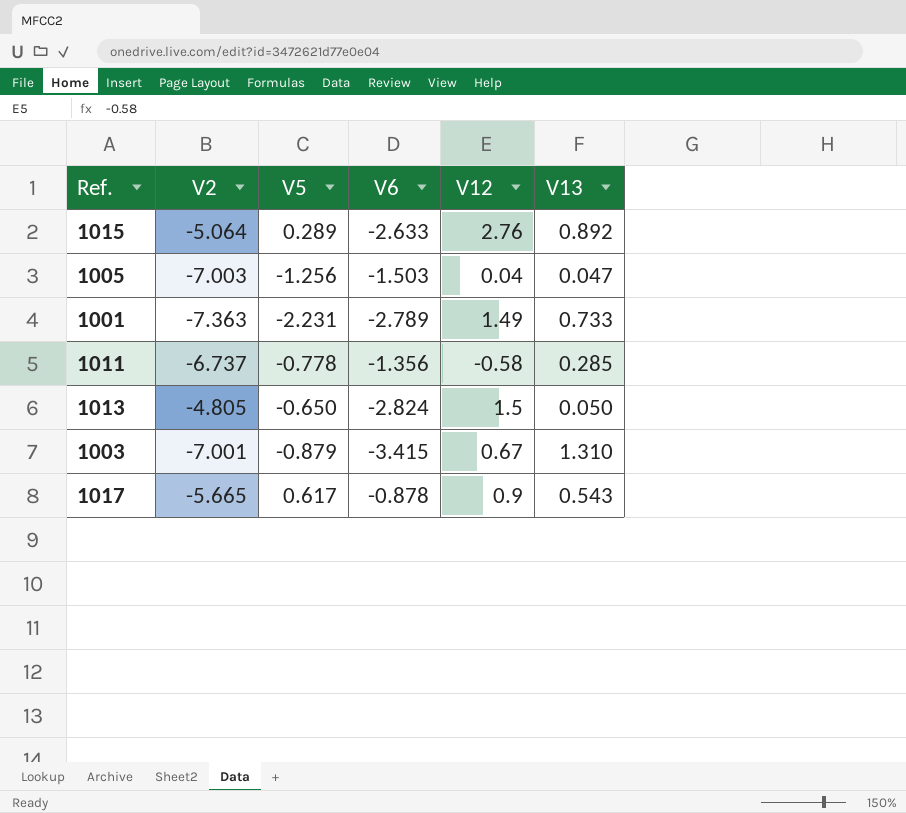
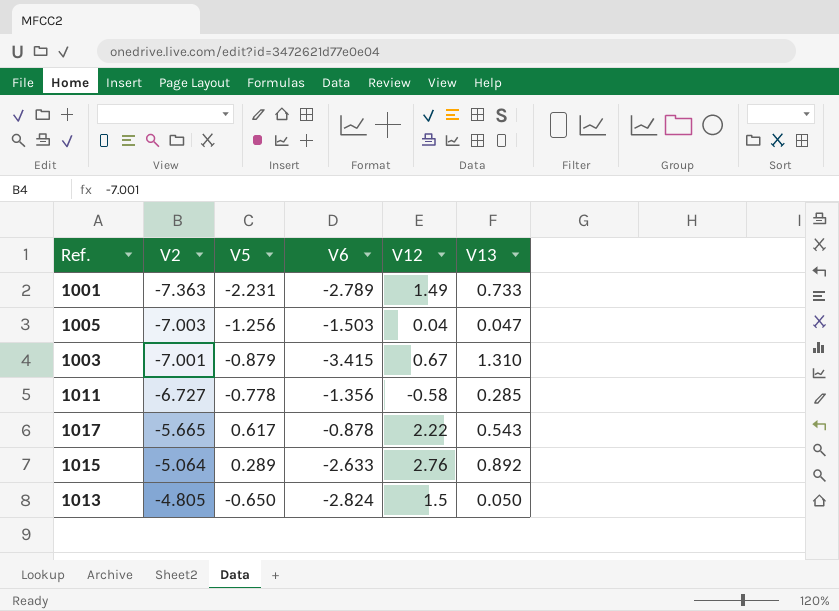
row order: none -> V2 ascending
1011 | V2: -6.737 -> -6.727
1017 | V12: 0.9 -> 2.22

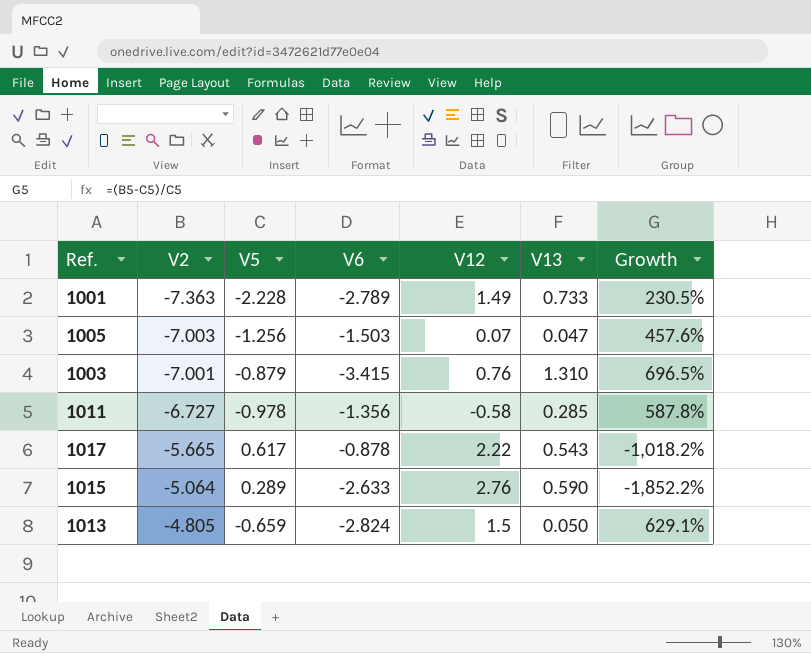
column Growth | formula: none -> ([V2] - [V5]) / [V5]
1001 | V5: -2.231 -> -2.228
1005 | V12: 0.04 -> 0.07
1003 | V12: 0.67 -> 0.76
1011 | V5: -0.778 -> -0.978
1015 | V13: 0.892 -> 0.590
1013 | V5: -0.650 -> -0.659

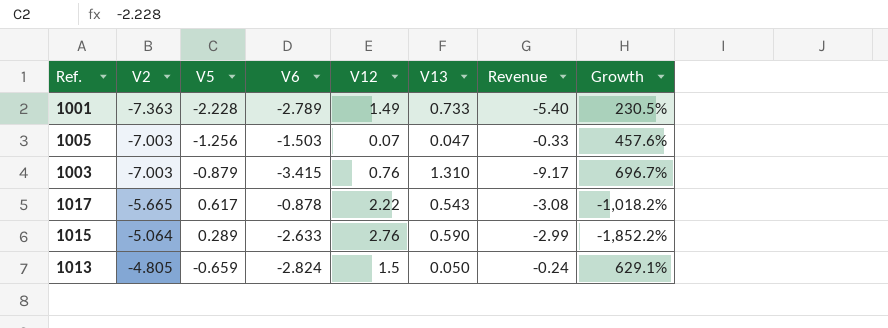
column Revenue | formula: none -> [V2] * [V13]
row 1011: -6.727 | -0.978 | -1.356 | -0.58 | 0.285 | 587.8% -> none
1003 | V2: -7.001 -> -7.003
1003 | Growth: 696.5% -> 696.7%

